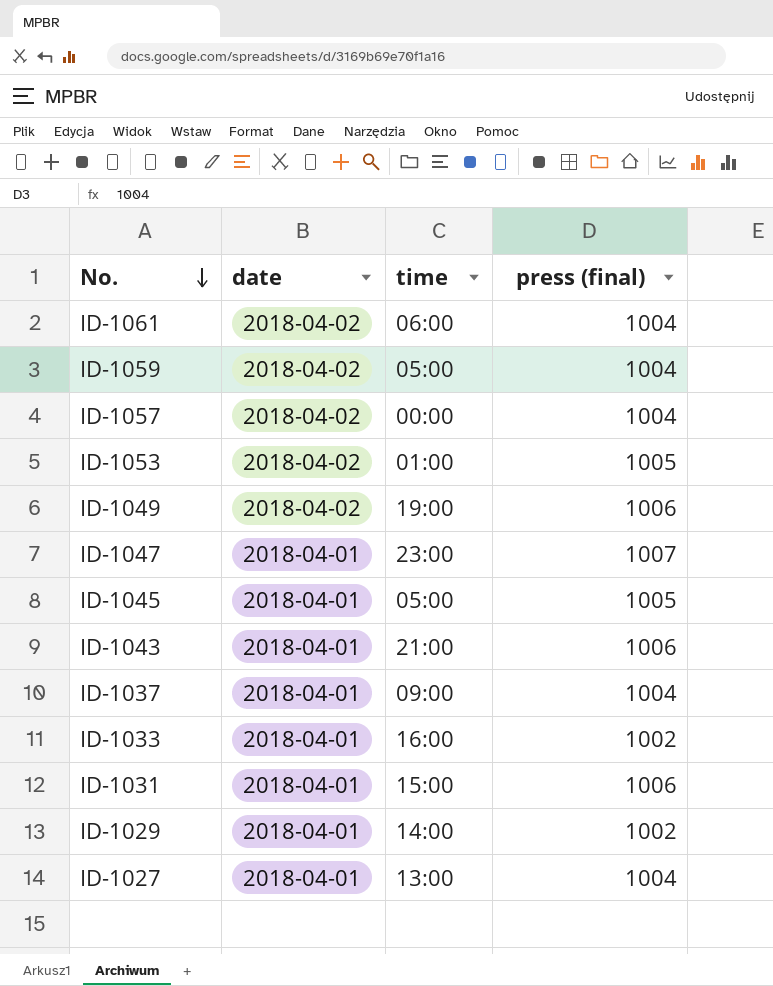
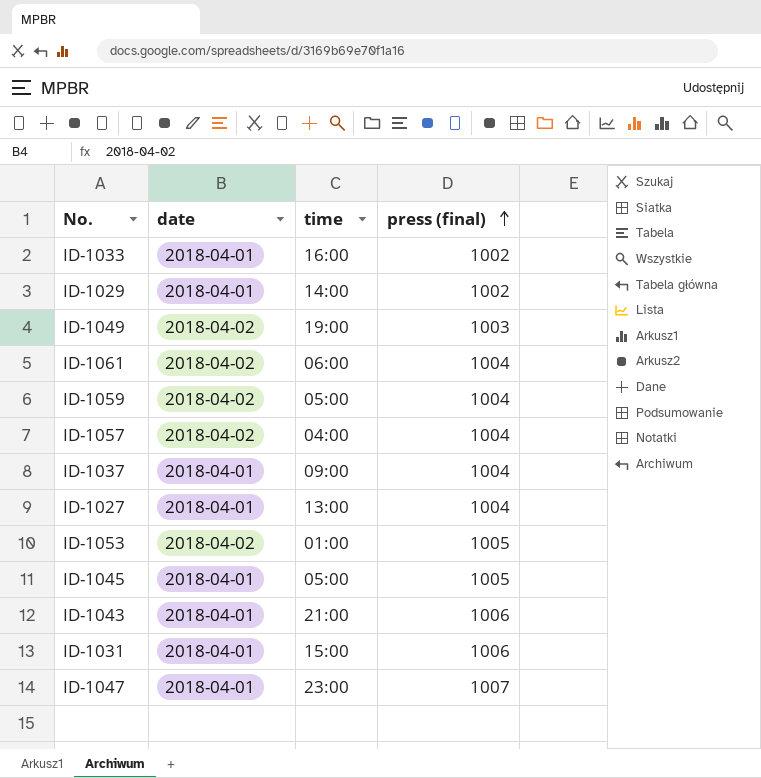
row order: No. descending -> press (final) ascending
ID-1049 | press (final): 1006 -> 1003
ID-1057 | time: 00:00 -> 04:00

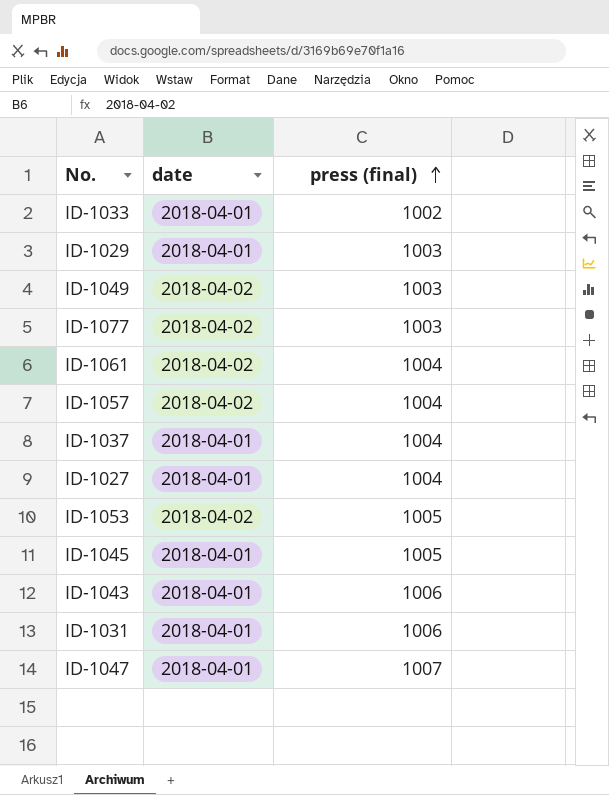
column time | position: 3 -> none
row ID-1059: 2018-04-02 | 05:00 | 1004 -> none
ID-1029 | press (final): 1002 -> 1003
row ID-1077: none -> 2018-04-02 | 1003

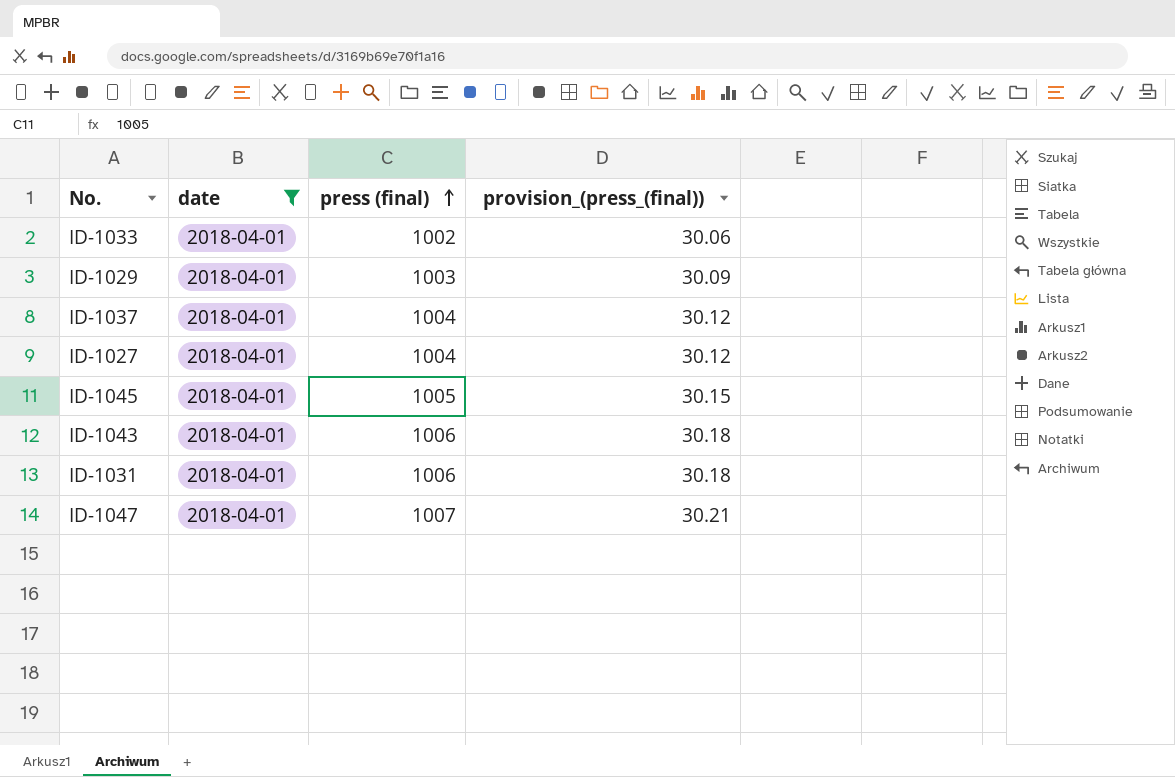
filter: none -> date = 2018-04-01
column provision_(press_(final)) | formula: none -> [press (final)] * 0.03

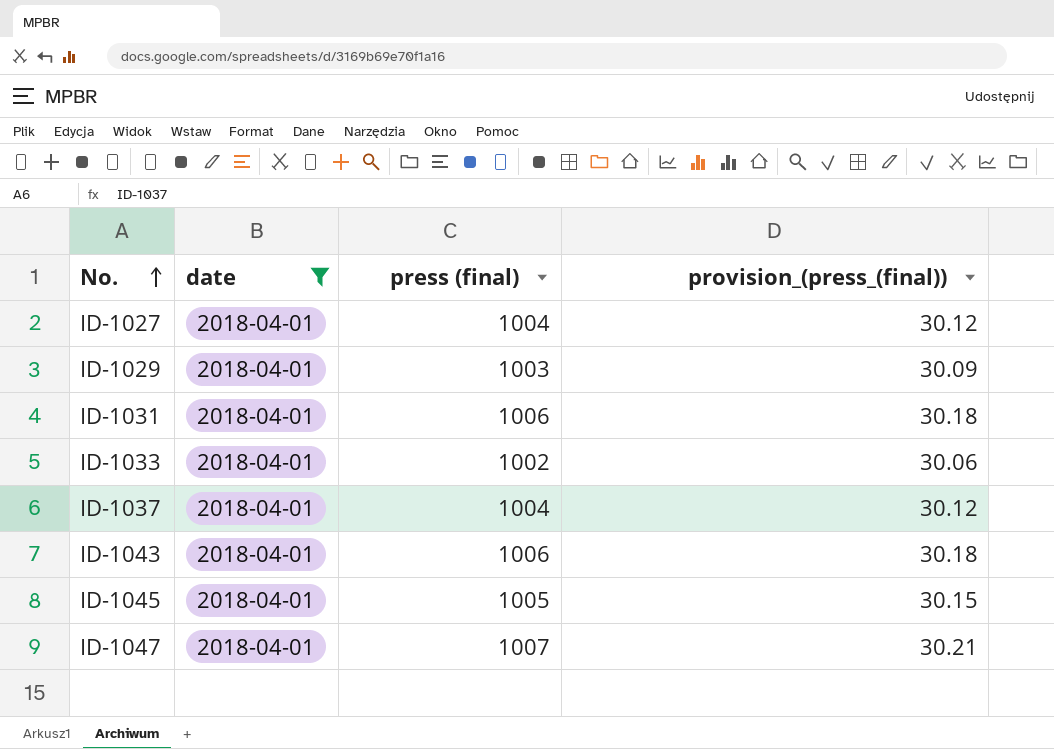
row order: press (final) ascending -> No. ascending

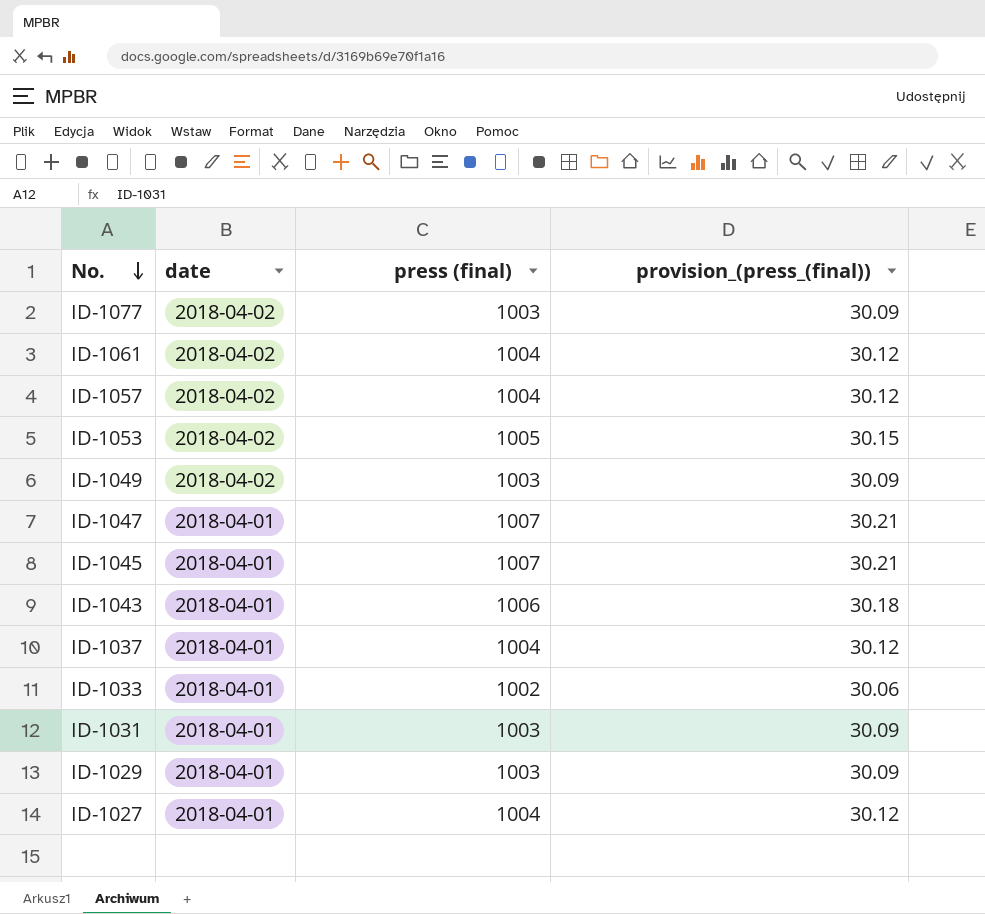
filter: date = 2018-04-01 -> none
row order: No. ascending -> No. descending
ID-1045 | press (final): 1005 -> 1007
ID-1045 | provision_(press_(final)): 30.15 -> 30.21
ID-1031 | press (final): 1006 -> 1003
ID-1031 | provision_(press_(final)): 30.18 -> 30.09

